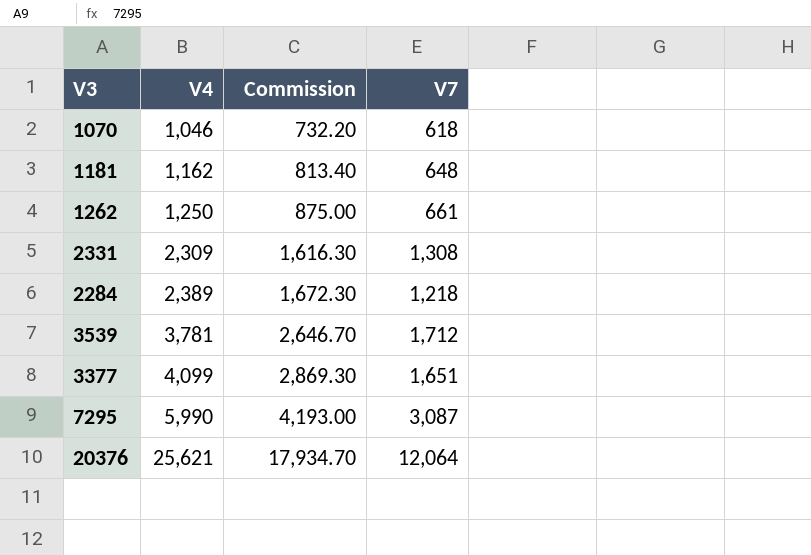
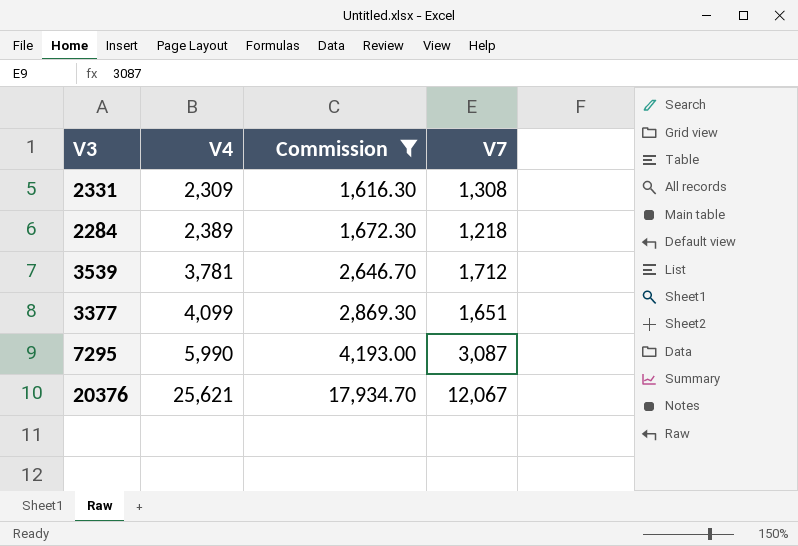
filter: none -> Commission >= 1,616.30
20376 | V7: 12,064 -> 12,067

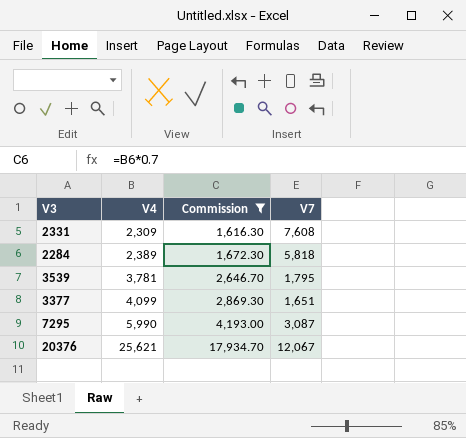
2331 | V7: 1,308 -> 7,608
2284 | V7: 1,218 -> 5,818
3539 | V7: 1,712 -> 1,795

